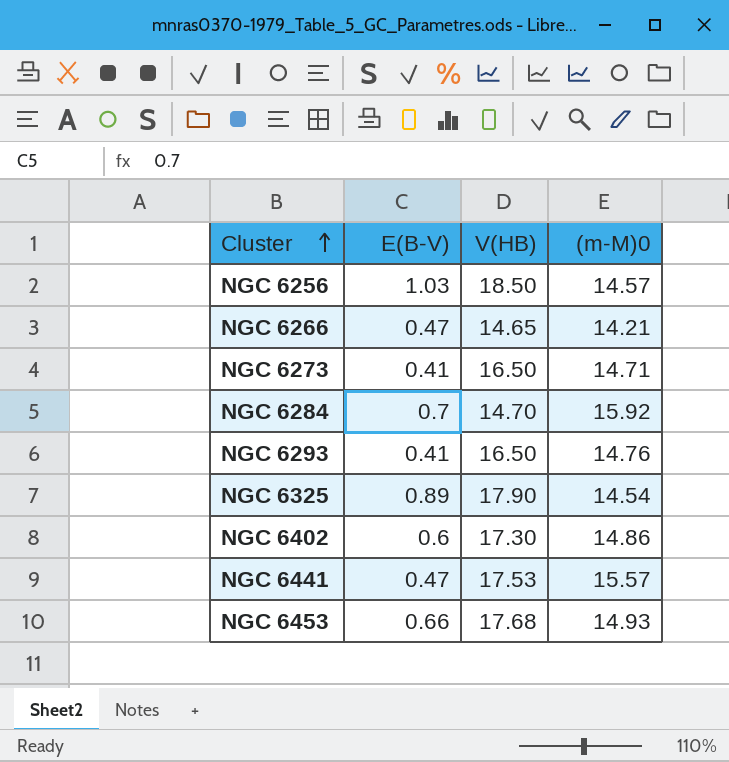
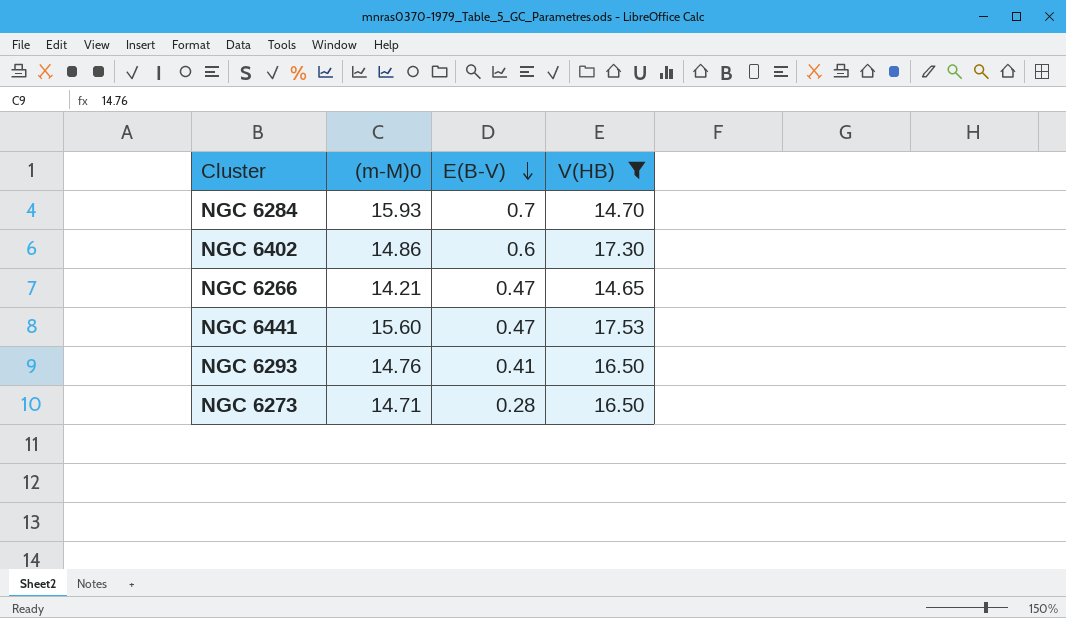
filter: none -> V(HB) <= 17.53
row order: Cluster ascending -> E(B-V) descending
column (m-M)0 | position: 4 -> 2
NGC 6284 | (m-M)0: 15.92 -> 15.93
NGC 6441 | (m-M)0: 15.57 -> 15.60
NGC 6273 | E(B-V): 0.41 -> 0.28

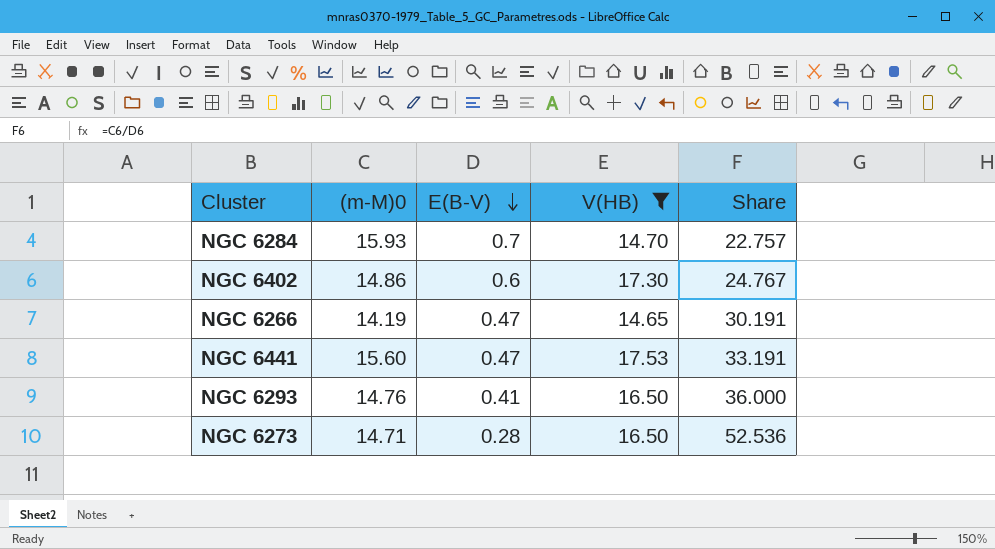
column Share | formula: none -> [(m-M)0] / [E(B-V)]
NGC 6266 | (m-M)0: 14.21 -> 14.19

